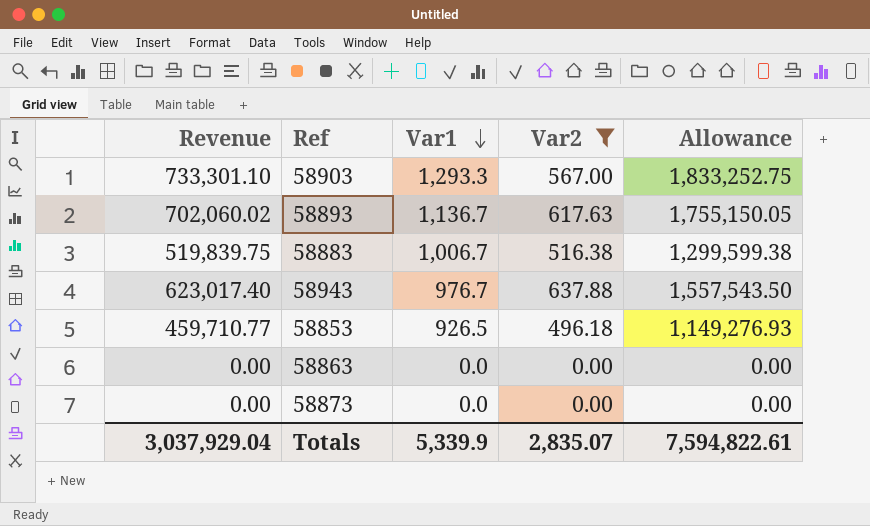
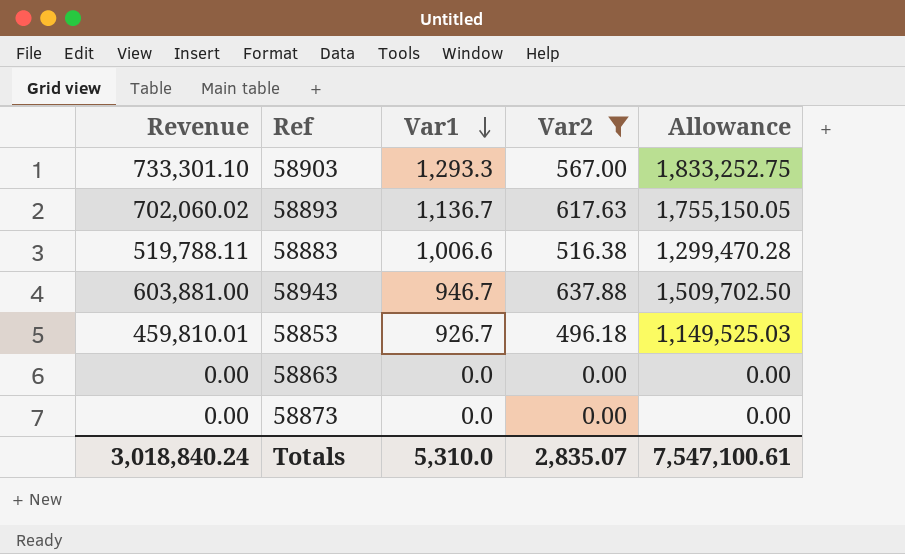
58883 | Revenue: 519,839.75 -> 519,788.11
58883 | Var1: 1,006.7 -> 1,006.6
58883 | Allowance: 1,299,599.38 -> 1,299,470.28
58943 | Revenue: 623,017.40 -> 603,881.00
58943 | Var1: 976.7 -> 946.7
58943 | Allowance: 1,557,543.50 -> 1,509,702.50
58853 | Revenue: 459,710.77 -> 459,810.01
58853 | Var1: 926.5 -> 926.7
58853 | Allowance: 1,149,276.93 -> 1,149,525.03
Totals | Revenue: 3,037,929.04 -> 3,018,840.24
Totals | Var1: 5,339.9 -> 5,310.0
Totals | Allowance: 7,594,822.61 -> 7,547,100.61

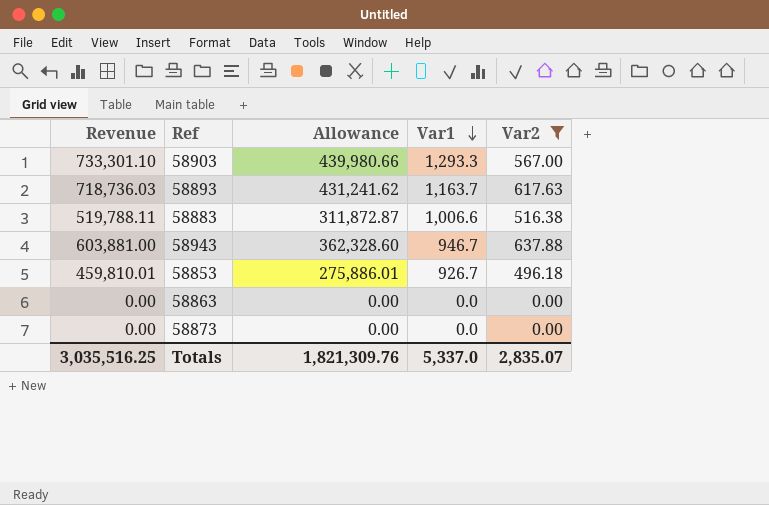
column Allowance | formula: [Revenue] * 2.5 -> [Revenue] * 0.6
column Allowance | position: 5 -> 3
58893 | Revenue: 702,060.02 -> 718,736.03
58893 | Var1: 1,136.7 -> 1,163.7
Totals | Revenue: 3,018,840.24 -> 3,035,516.25
Totals | Allowance: 7,547,100.61 -> 1,821,309.76
Totals | Var1: 5,310.0 -> 5,337.0

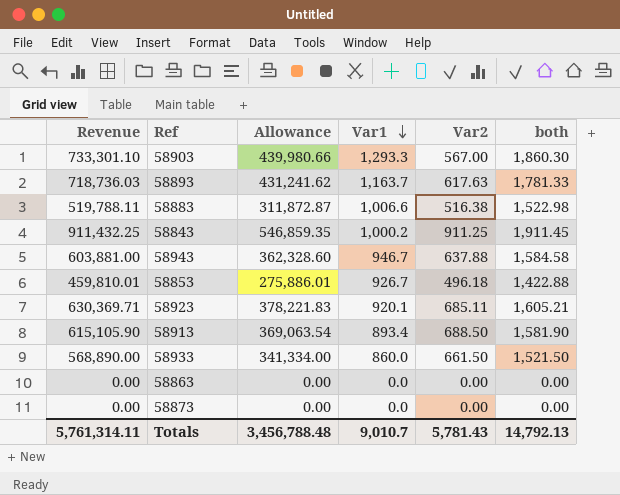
filter: Var2 <= 637.88 -> none
column both | formula: none -> [Var1] + [Var2]
Totals | Revenue: 3,035,516.25 -> 5,761,314.11
Totals | Allowance: 1,821,309.76 -> 3,456,788.48
Totals | Var1: 5,337.0 -> 9,010.7
Totals | Var2: 2,835.07 -> 5,781.43

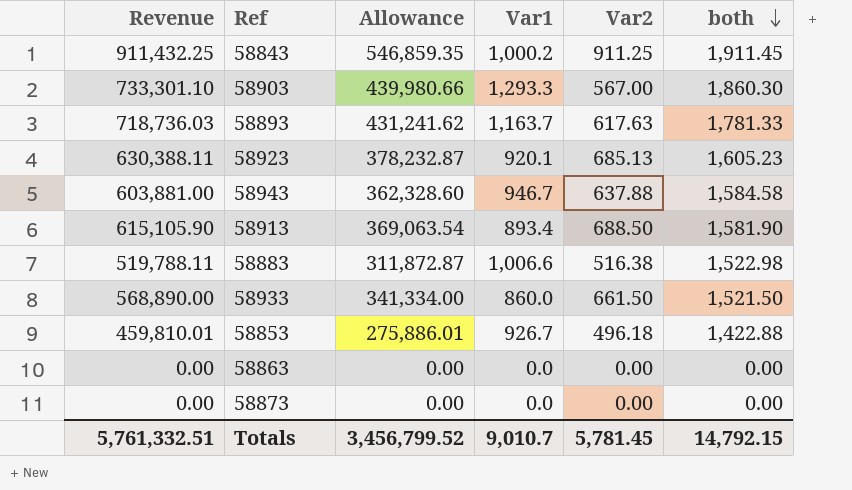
row order: Var1 descending -> both descending
58923 | Revenue: 630,369.71 -> 630,388.11
58923 | Allowance: 378,221.83 -> 378,232.87
58923 | Var2: 685.11 -> 685.13
58923 | both: 1,605.21 -> 1,605.23
Totals | Revenue: 5,761,314.11 -> 5,761,332.51
Totals | Allowance: 3,456,788.48 -> 3,456,799.52
Totals | Var2: 5,781.43 -> 5,781.45
Totals | both: 14,792.13 -> 14,792.15

